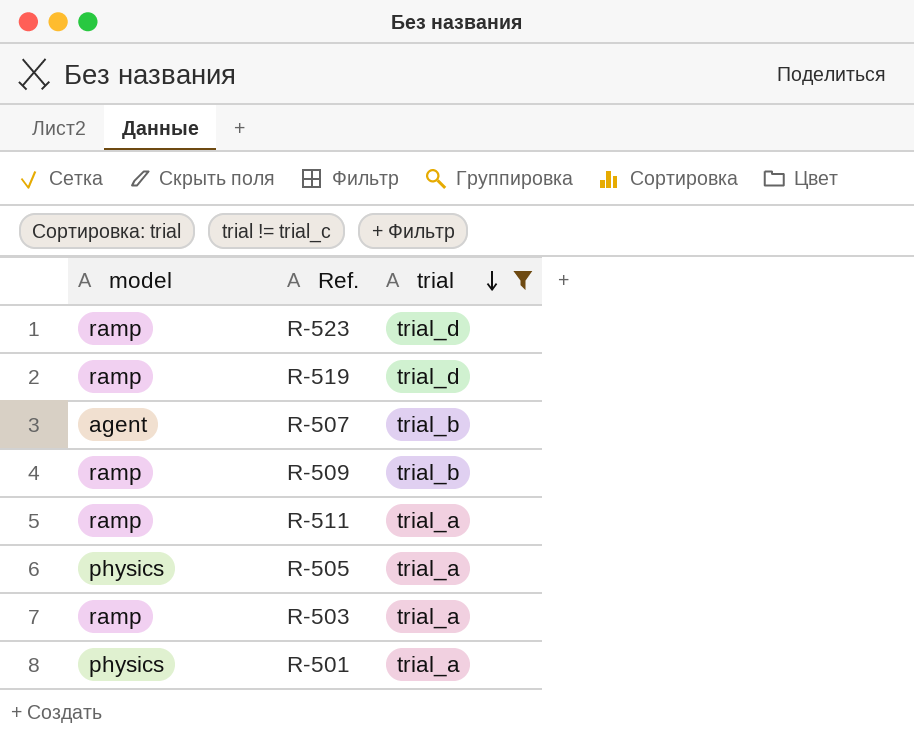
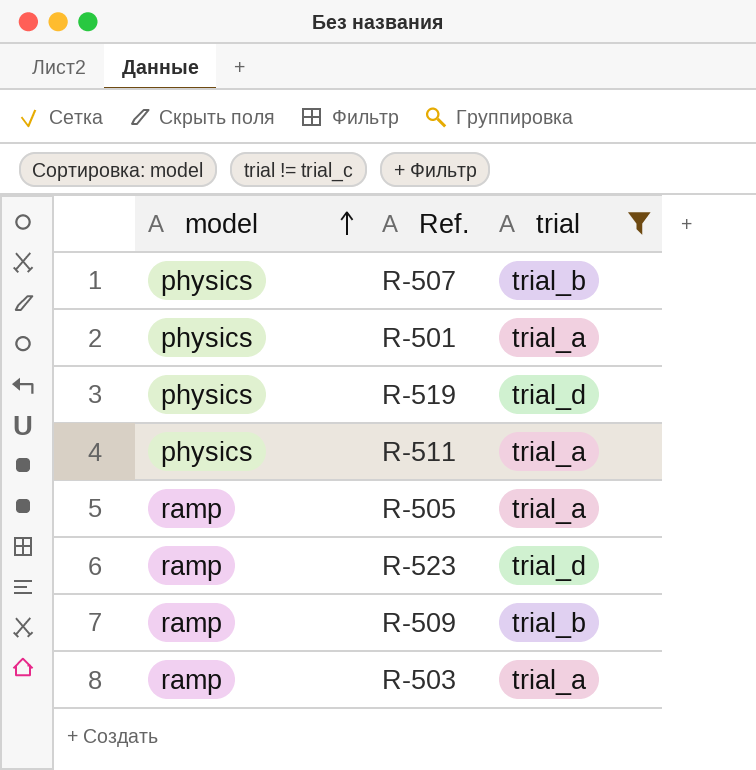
row order: trial descending -> model ascending
R-507 | model: agent -> physics
R-519 | model: ramp -> physics
R-511 | model: ramp -> physics
R-505 | model: physics -> ramp

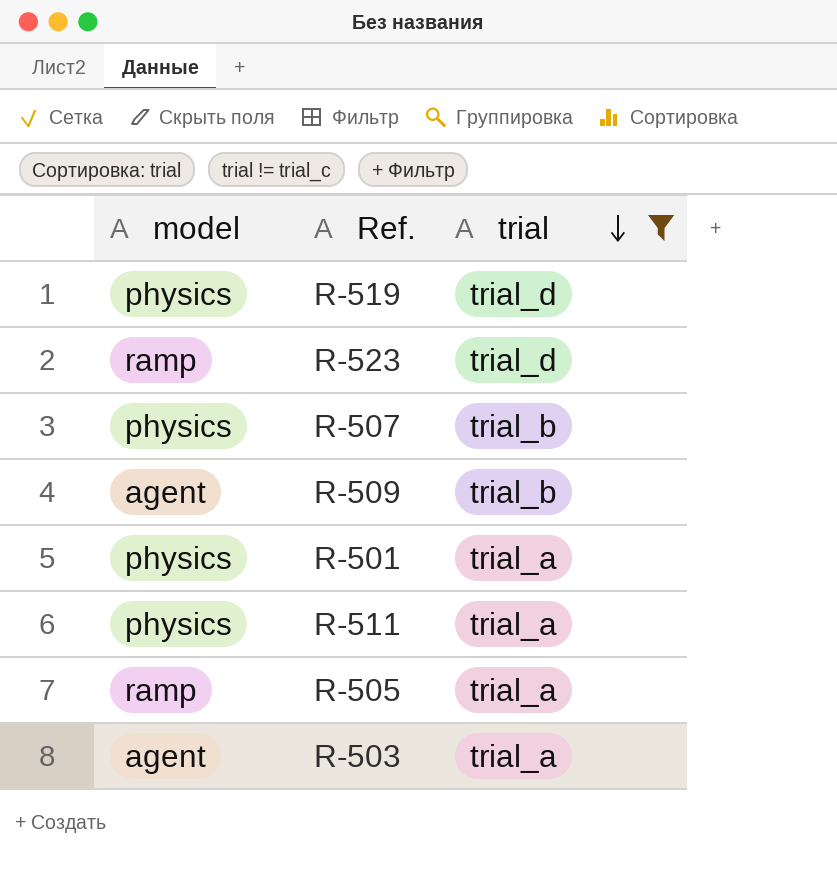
row order: model ascending -> trial descending
R-509 | model: ramp -> agent
R-503 | model: ramp -> agent

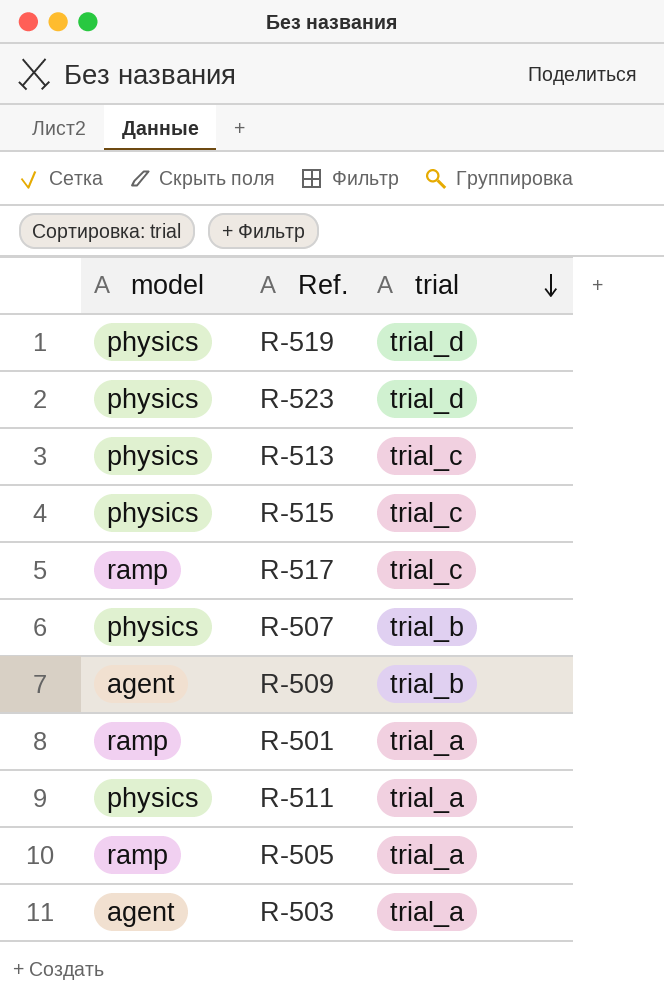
filter: trial != trial_c -> none
R-523 | model: ramp -> physics
R-501 | model: physics -> ramp

